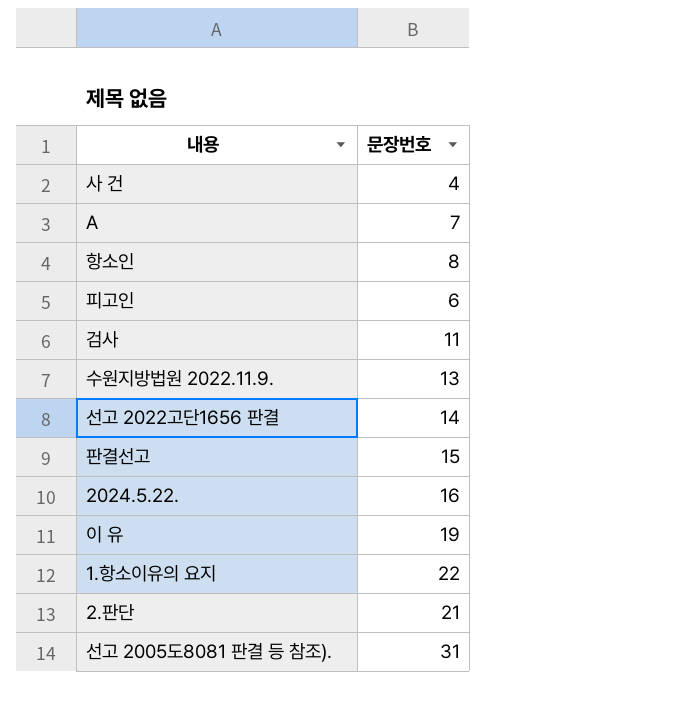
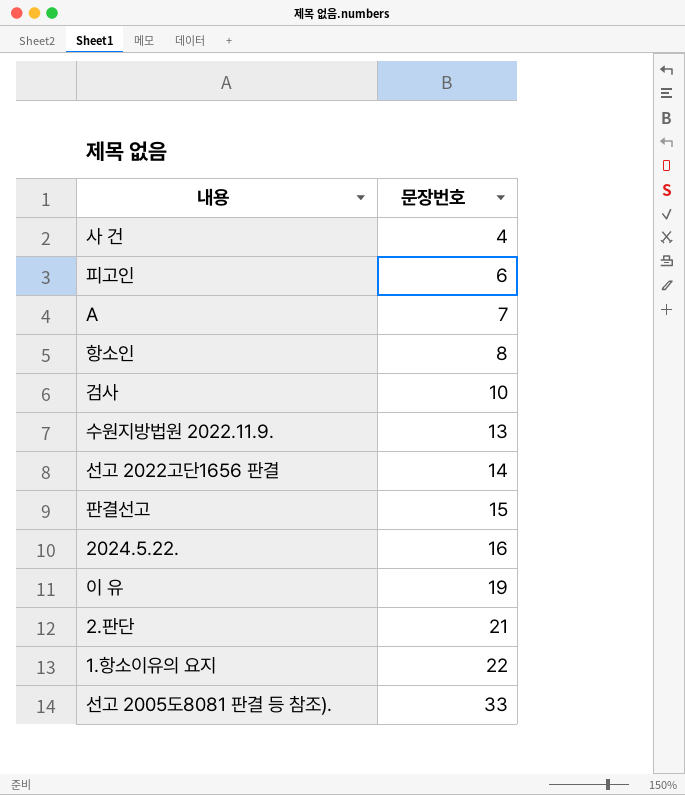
row order: none -> 문장번호 ascending
검사 | 문장번호: 11 -> 10
선고 2005도8081 판결 등 참조). | 문장번호: 31 -> 33

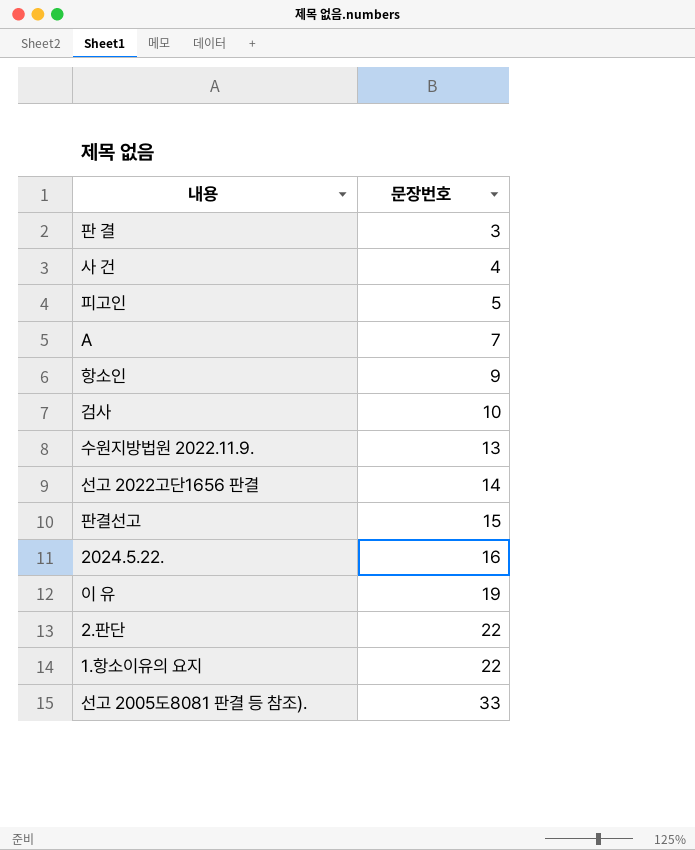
row 판 결: none -> 3
피고인 | 문장번호: 6 -> 5
항소인 | 문장번호: 8 -> 9
2.판단 | 문장번호: 21 -> 22

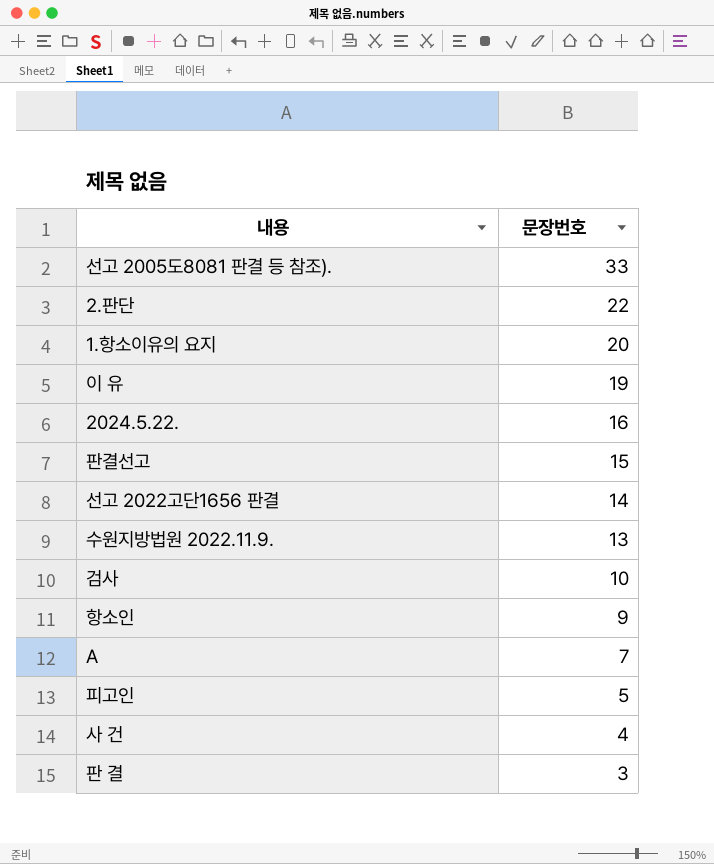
row order: 문장번호 ascending -> 문장번호 descending
1.항소이유의 요지 | 문장번호: 22 -> 20

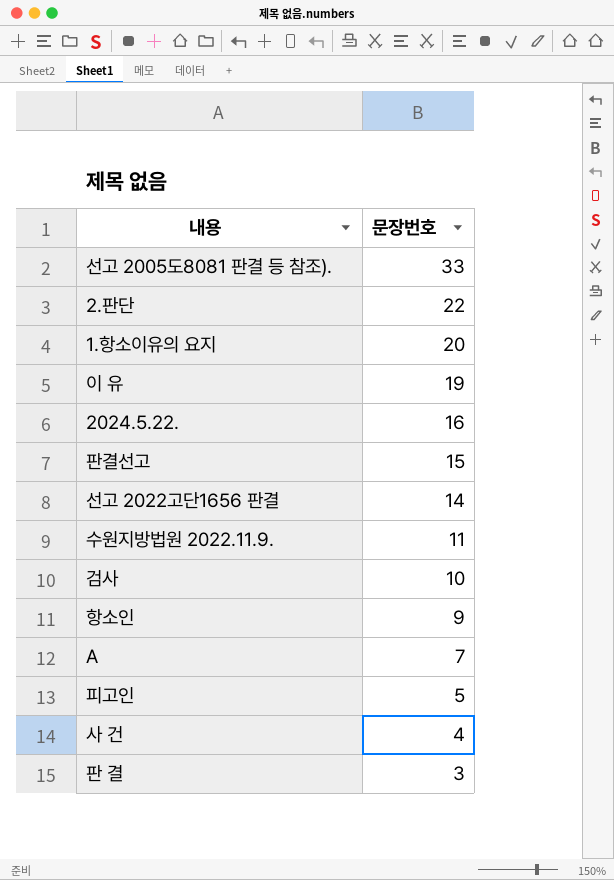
수원지방법원 2022.11.9. | 문장번호: 13 -> 11

